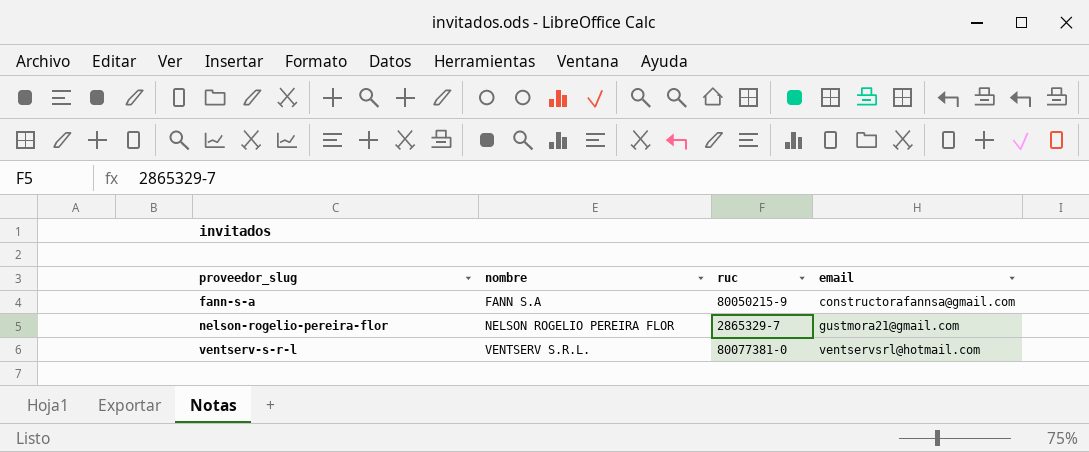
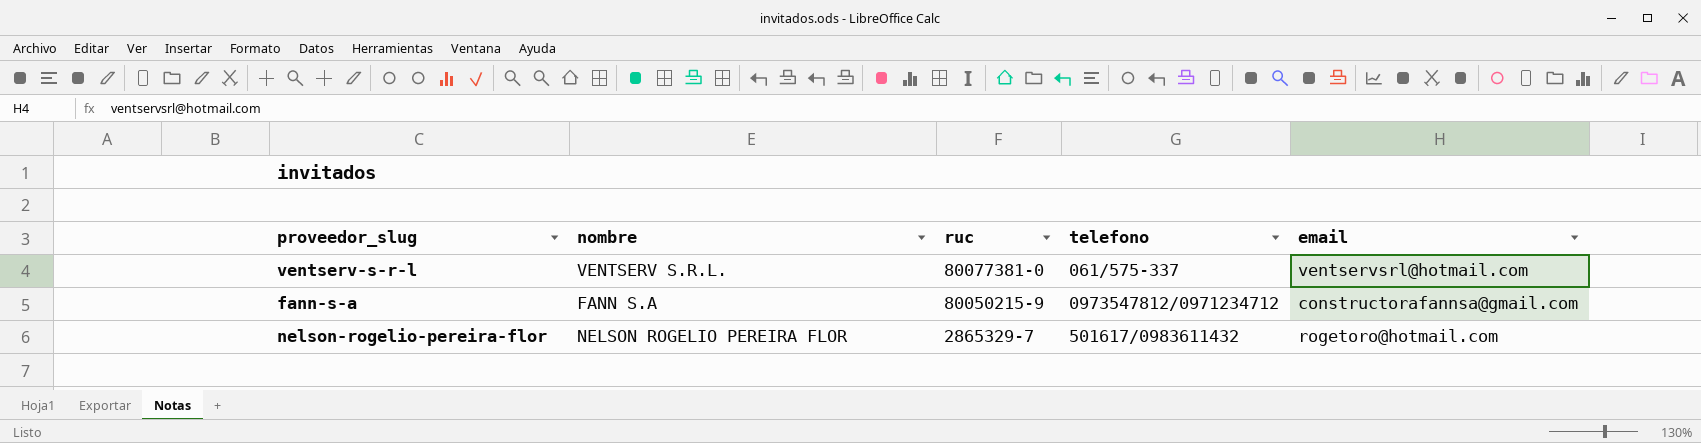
row order: proveedor_slug ascending -> ruc descending
column telefono | position: none -> 4
nelson-rogelio-pereira-flor | email: gustmora21@gmail.com -> rogetoro@hotmail.com

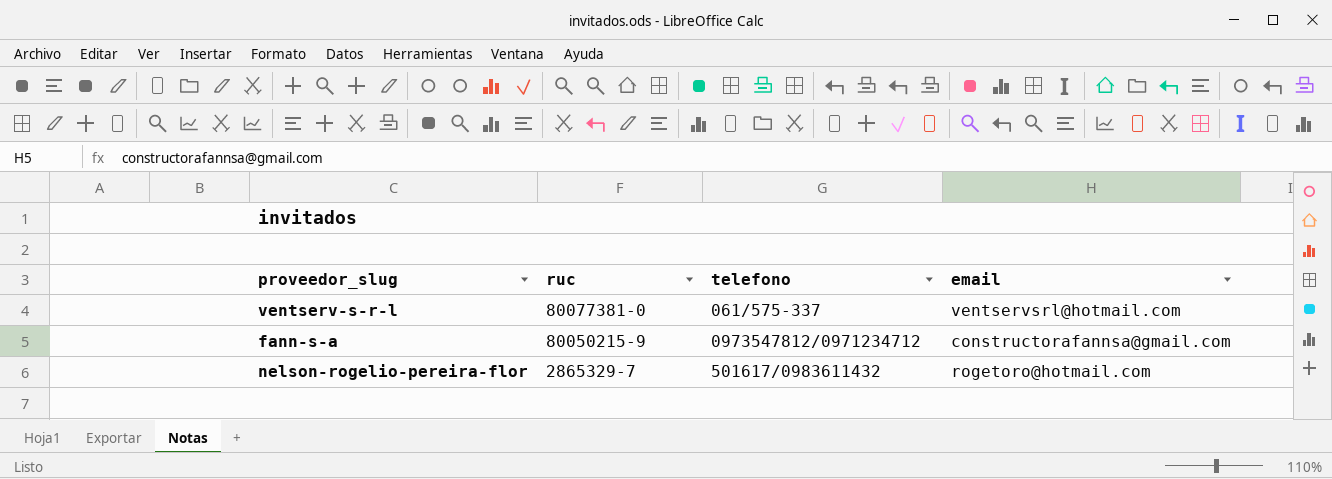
column nombre | position: 2 -> none

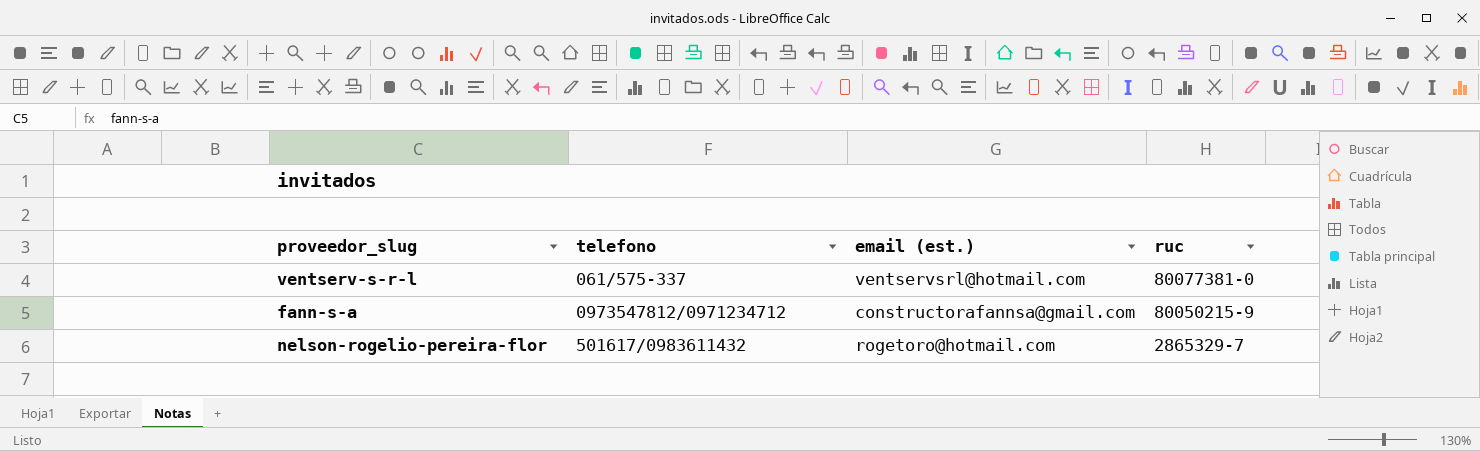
column name: email -> email (est.)
column ruc | position: 2 -> 4

